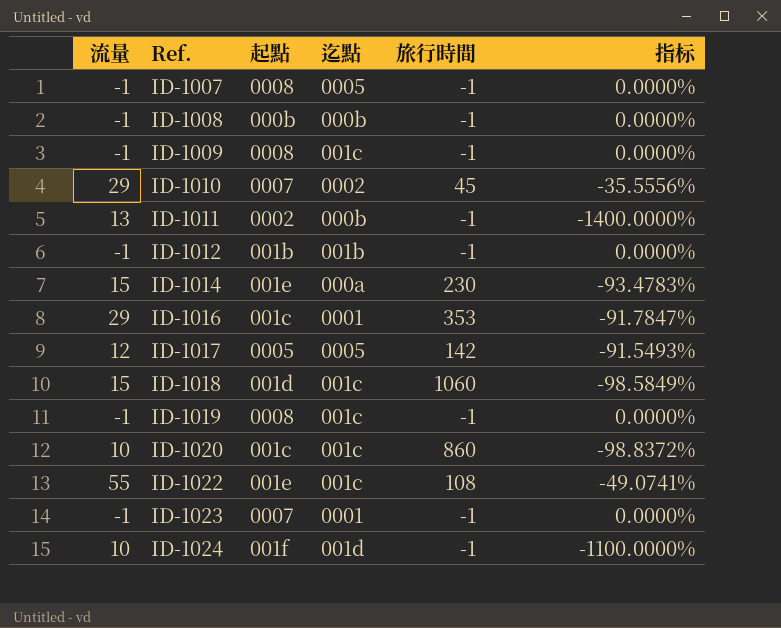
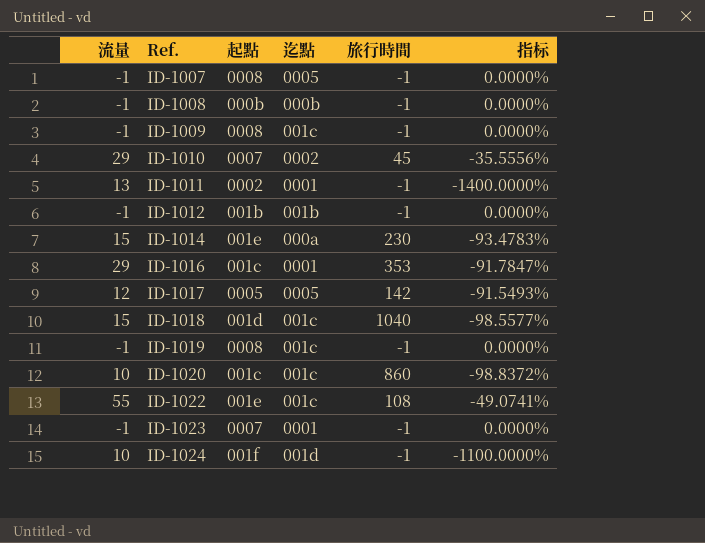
ID-1011 | 迄點: 000b -> 0001
ID-1018 | 旅行時間: 1060 -> 1040
ID-1018 | 指标: -98.5849% -> -98.5577%

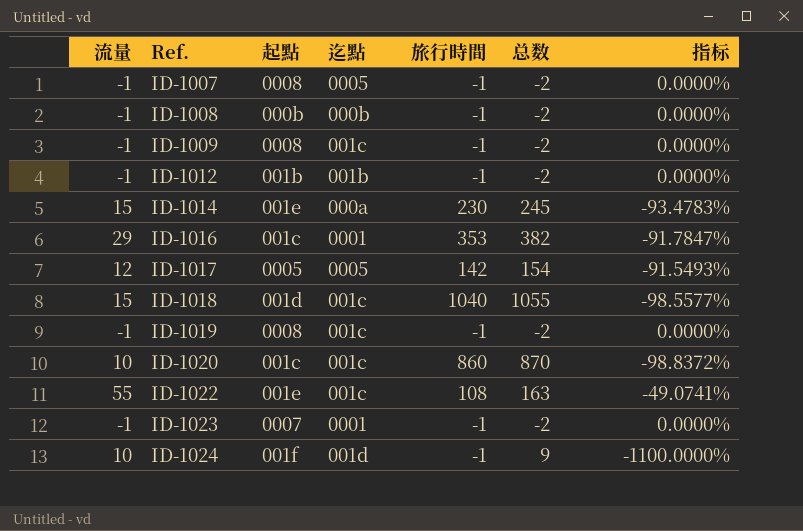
column 总数 | formula: none -> [流量] + [旅行時間]
row ID-1010: 29 | 0007 | 0002 | 45 | -35.5556% -> none
row ID-1011: 13 | 0002 | 0001 | -1 | -1400.0000% -> none

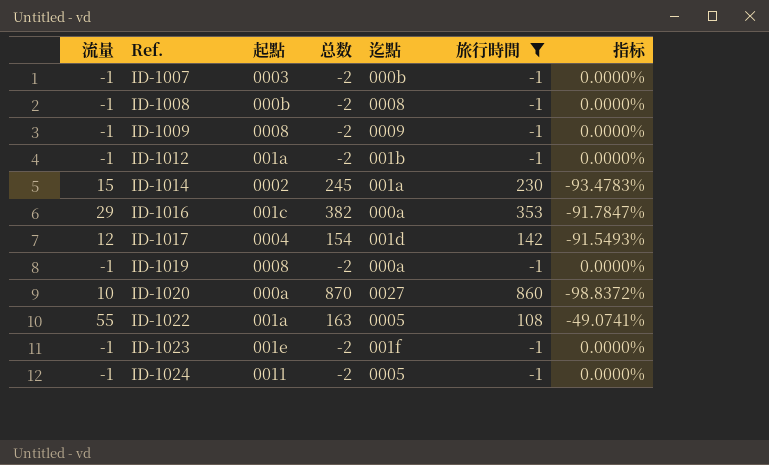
filter: none -> 旅行時間 != 1040
column 总数 | position: 6 -> 4
ID-1007 | 起點: 0008 -> 0003
ID-1007 | 迄點: 0005 -> 000b
ID-1008 | 迄點: 000b -> 0008
ID-1009 | 迄點: 001c -> 0009
ID-1012 | 起點: 001b -> 001a
ID-1014 | 起點: 001e -> 0002
ID-1014 | 迄點: 000a -> 001a
ID-1016 | 迄點: 0001 -> 000a
ID-1017 | 起點: 0005 -> 0004
ID-1017 | 迄點: 0005 -> 001d
ID-1019 | 迄點: 001c -> 000a
ID-1020 | 起點: 001c -> 000a
ID-1020 | 迄點: 001c -> 0027
ID-1022 | 起點: 001e -> 001a
ID-1022 | 迄點: 001c -> 0005
ID-1023 | 起點: 0007 -> 001e
ID-1023 | 迄點: 0001 -> 001f
ID-1024 | 流量: 10 -> -1
ID-1024 | 起點: 001f -> 0011
ID-1024 | 总数: 9 -> -2
ID-1024 | 迄點: 001d -> 0005
ID-1024 | 指标: -1100.0000% -> 0.0000%

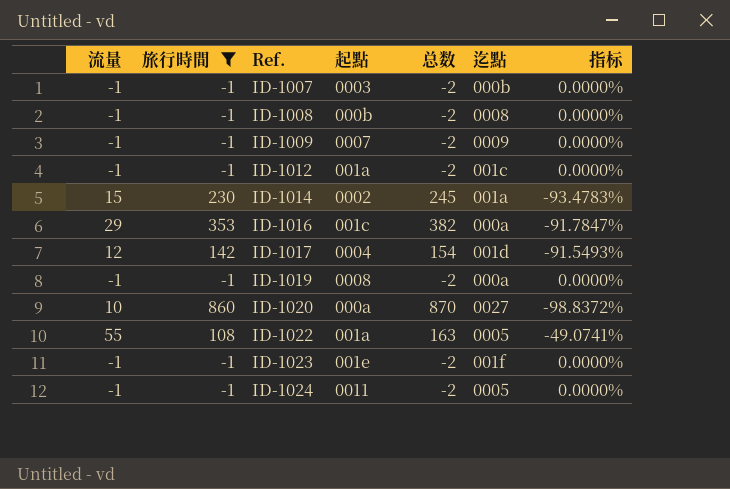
column 旅行時間 | position: 6 -> 2
ID-1009 | 起點: 0008 -> 0007
ID-1012 | 迄點: 001b -> 001c

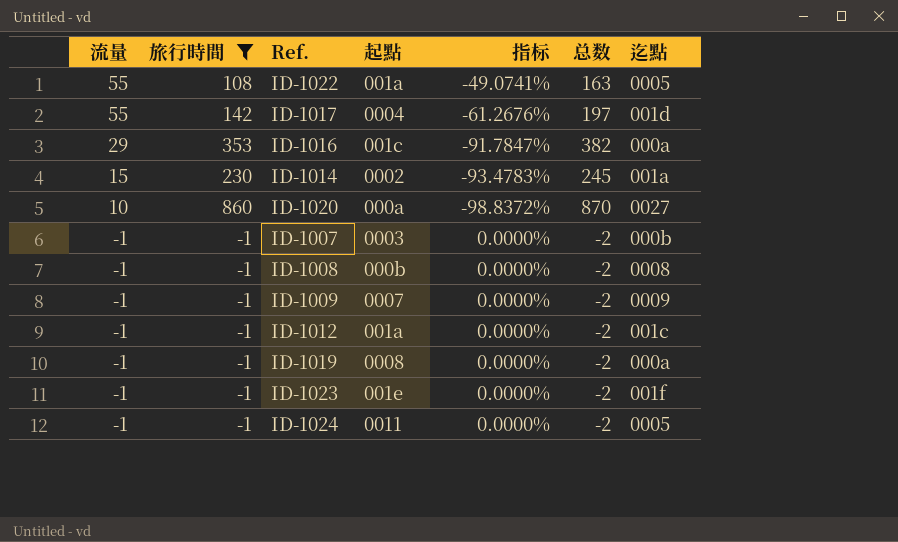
row order: Ref. ascending -> 流量 descending
column 指标 | position: 7 -> 5
ID-1017 | 流量: 12 -> 55
ID-1017 | 指标: -91.5493% -> -61.2676%
ID-1017 | 总数: 154 -> 197

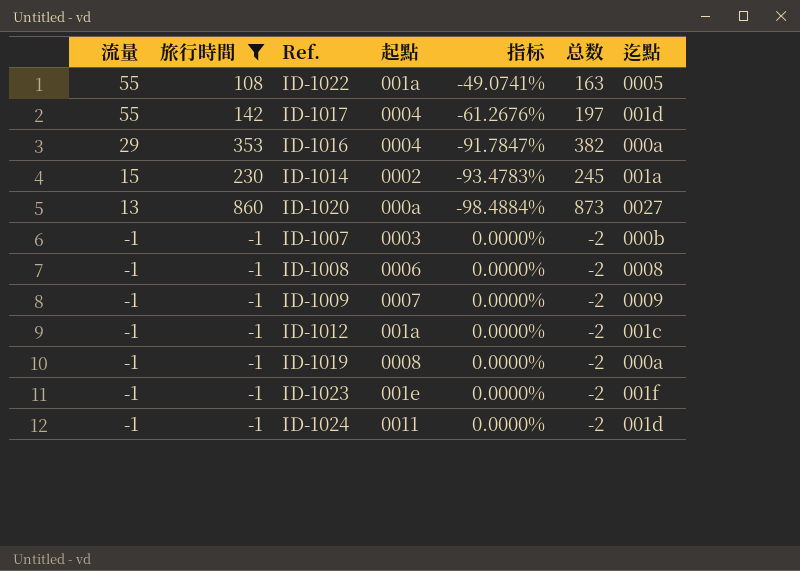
ID-1016 | 起點: 001c -> 0004
ID-1020 | 流量: 10 -> 13
ID-1020 | 指标: -98.8372% -> -98.4884%
ID-1020 | 总数: 870 -> 873
ID-1008 | 起點: 000b -> 0006
ID-1024 | 迄點: 0005 -> 001d

